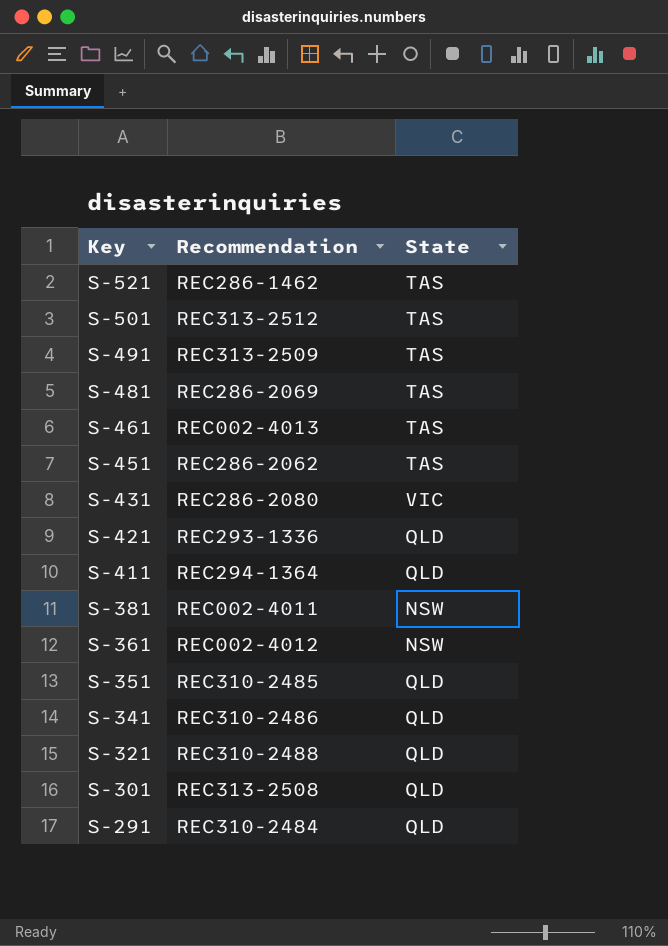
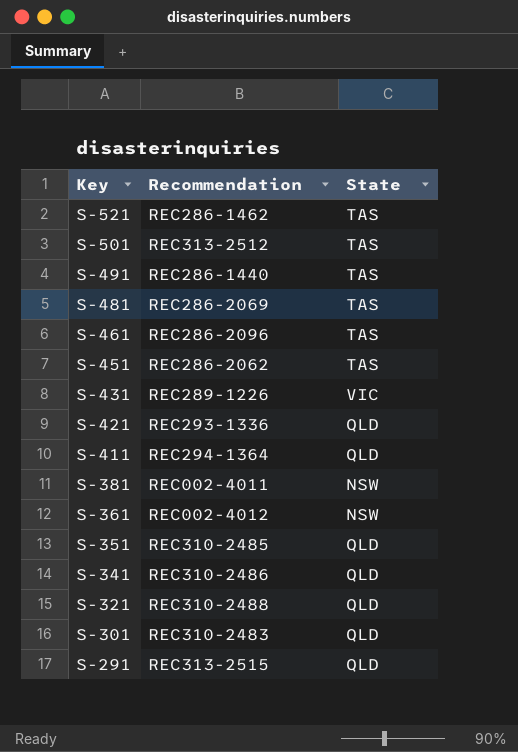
S-491 | Recommendation: REC313-2509 -> REC286-1440
S-461 | Recommendation: REC002-4013 -> REC286-2096
S-431 | Recommendation: REC286-2080 -> REC289-1226
S-301 | Recommendation: REC313-2508 -> REC310-2483
S-291 | Recommendation: REC310-2484 -> REC313-2515

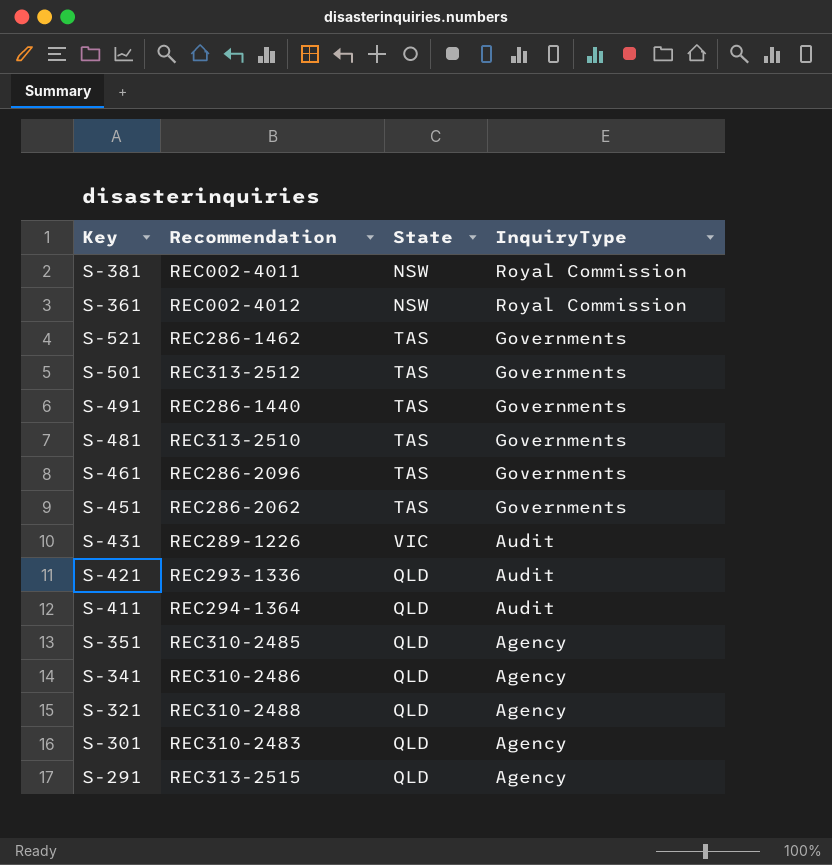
row order: Key descending -> InquiryType descending
column InquiryType | position: none -> 4
S-481 | Recommendation: REC286-2069 -> REC313-2510

